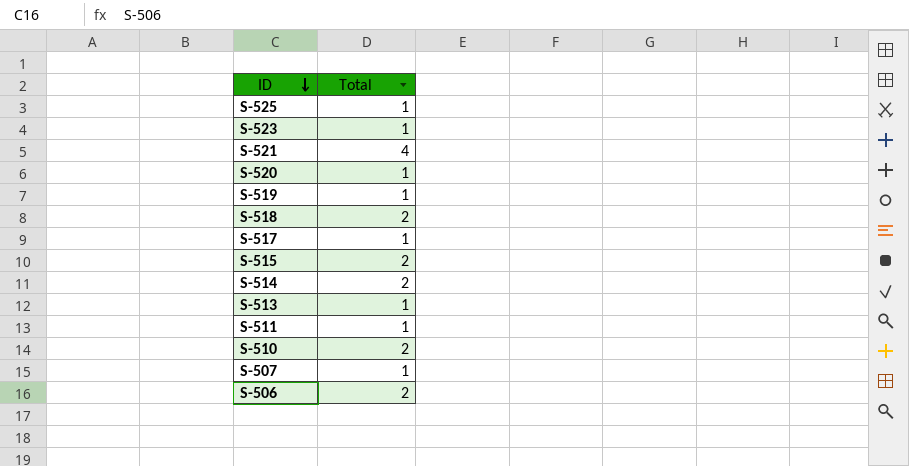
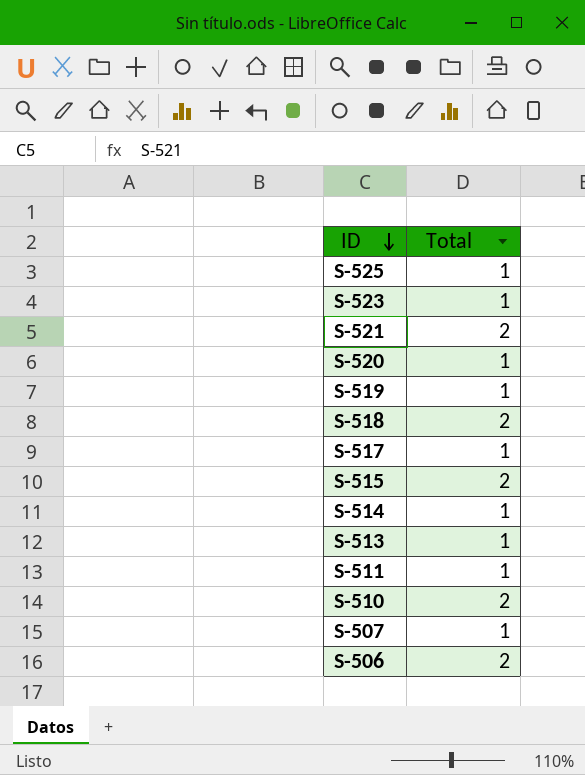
S-521 | Total: 4 -> 2
S-514 | Total: 2 -> 1

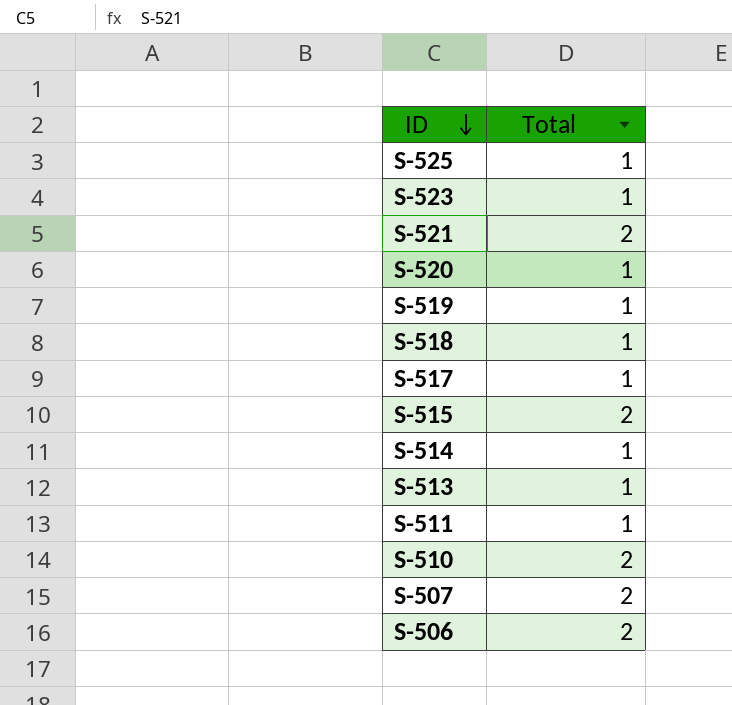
S-518 | Total: 2 -> 1
S-507 | Total: 1 -> 2

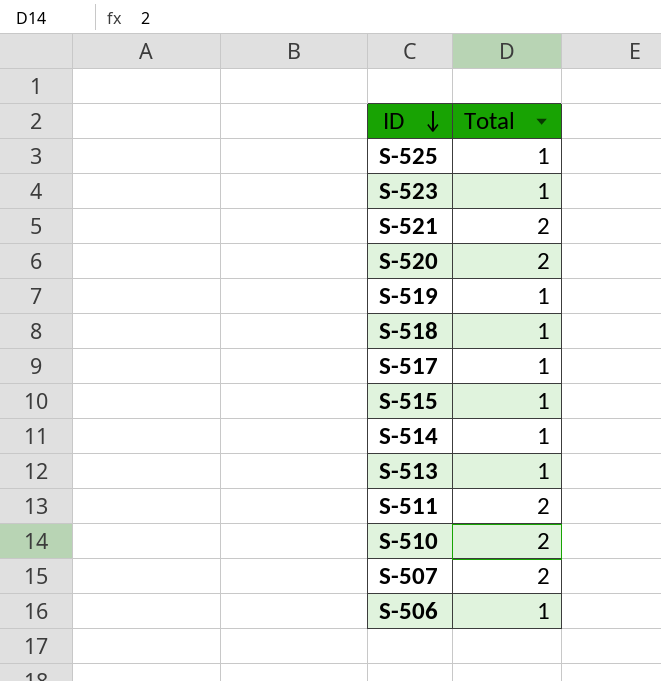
S-520 | Total: 1 -> 2
S-515 | Total: 2 -> 1
S-511 | Total: 1 -> 2
S-506 | Total: 2 -> 1

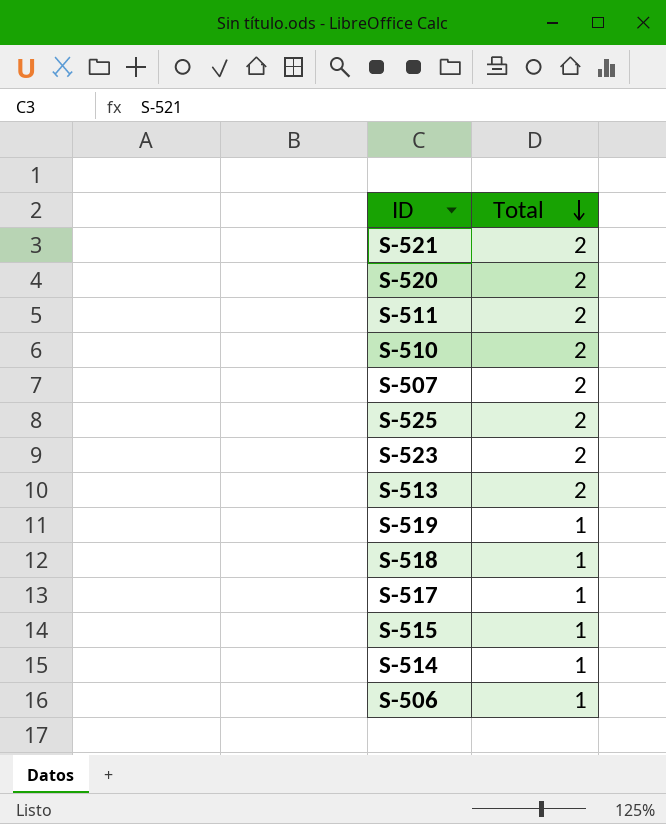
row order: ID descending -> Total descending
S-525 | Total: 1 -> 2
S-523 | Total: 1 -> 2
S-513 | Total: 1 -> 2

